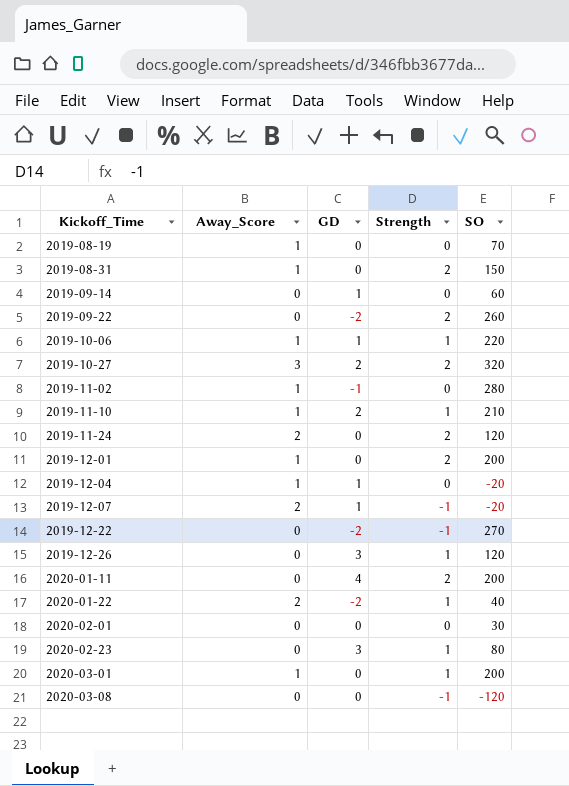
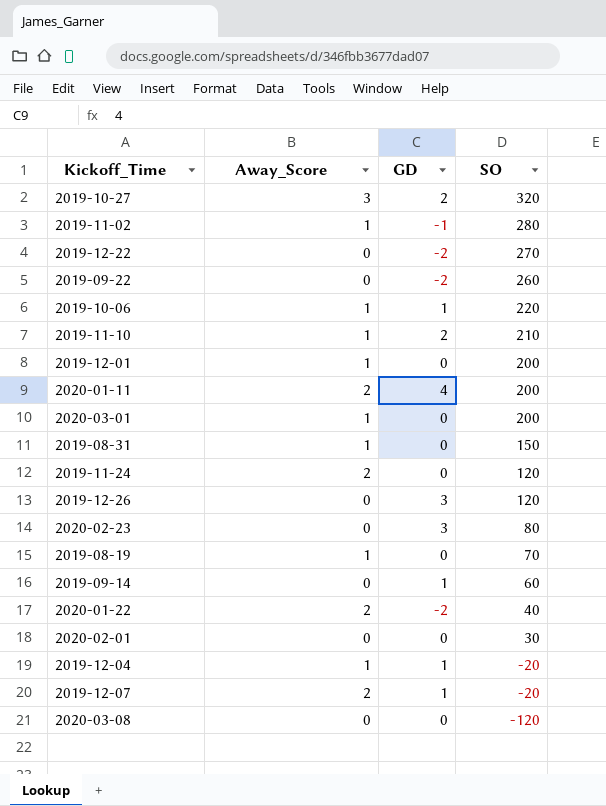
row order: Kickoff_Time ascending -> SO descending
column Strength | position: 4 -> none
2020-01-11 | Away_Score: 0 -> 2

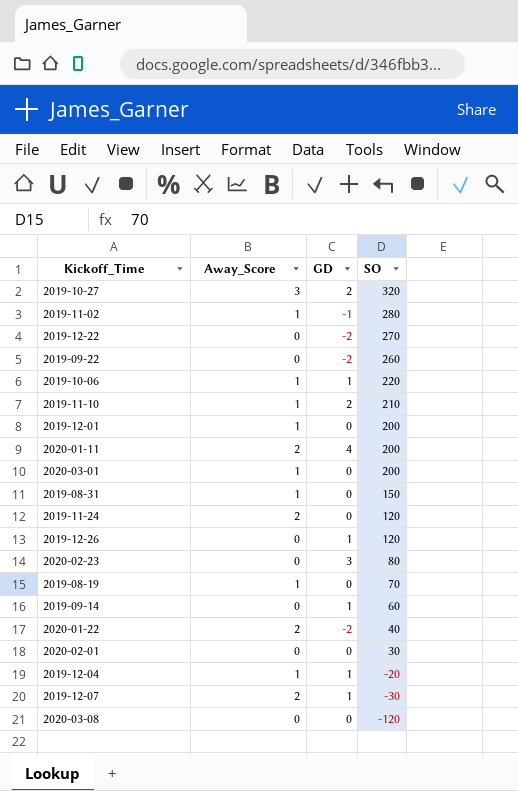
2019-12-26 | GD: 3 -> 1
2019-12-07 | SO: -20 -> -30

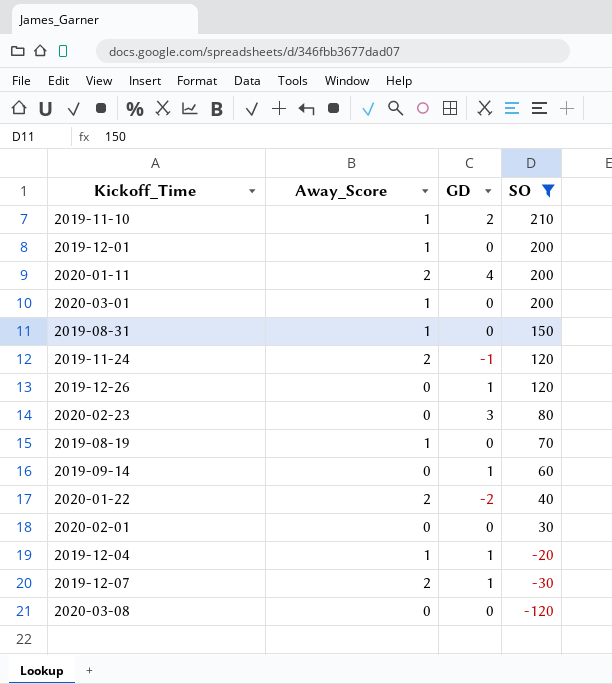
filter: none -> SO <= 210
2019-11-24 | GD: 0 -> -1

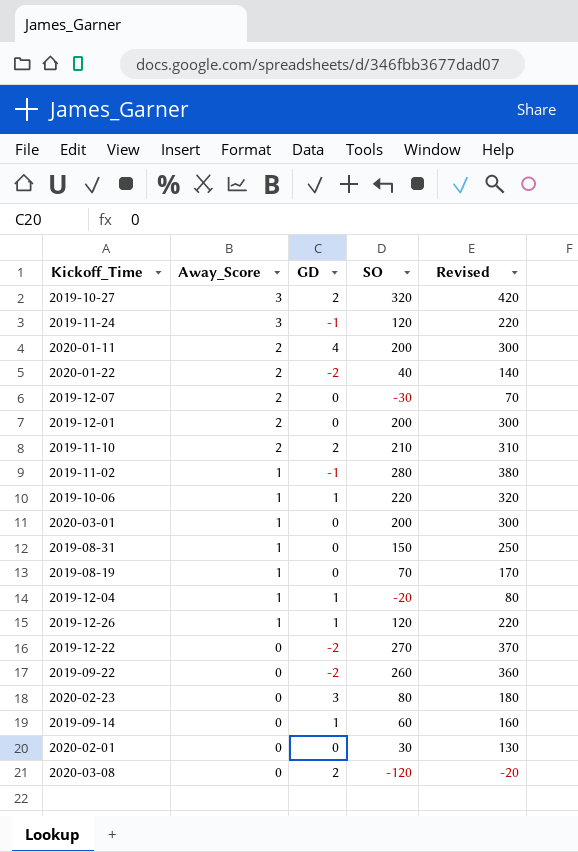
filter: SO <= 210 -> none
row order: SO descending -> Away_Score descending
column Revised | formula: none -> [SO] + 100
2019-11-24 | Away_Score: 2 -> 3
2019-12-07 | GD: 1 -> 0
2019-12-01 | Away_Score: 1 -> 2
2019-11-10 | Away_Score: 1 -> 2
2019-12-26 | Away_Score: 0 -> 1
2020-03-08 | GD: 0 -> 2

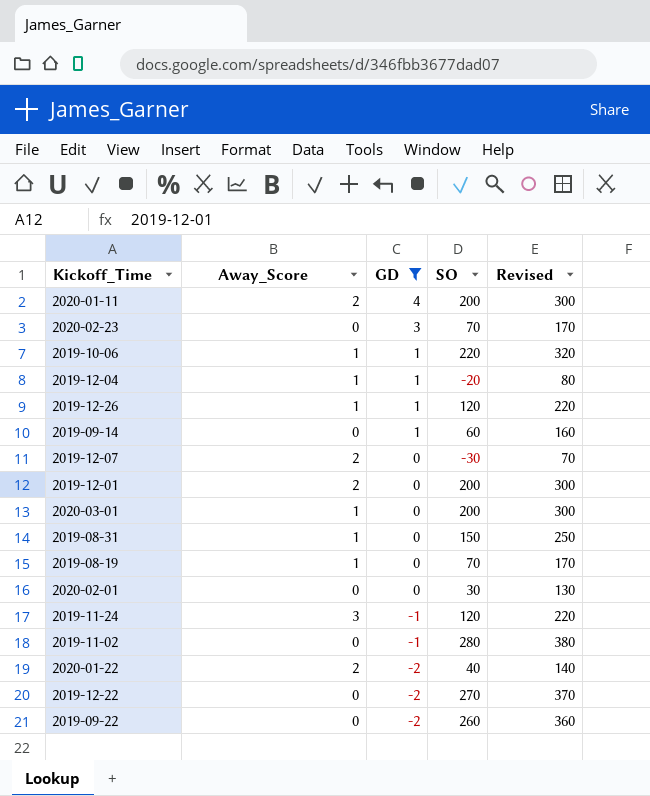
filter: none -> GD != 2
row order: Away_Score descending -> GD descending
2020-02-23 | SO: 80 -> 70
2020-02-23 | Revised: 180 -> 170
2019-11-02 | Away_Score: 1 -> 0

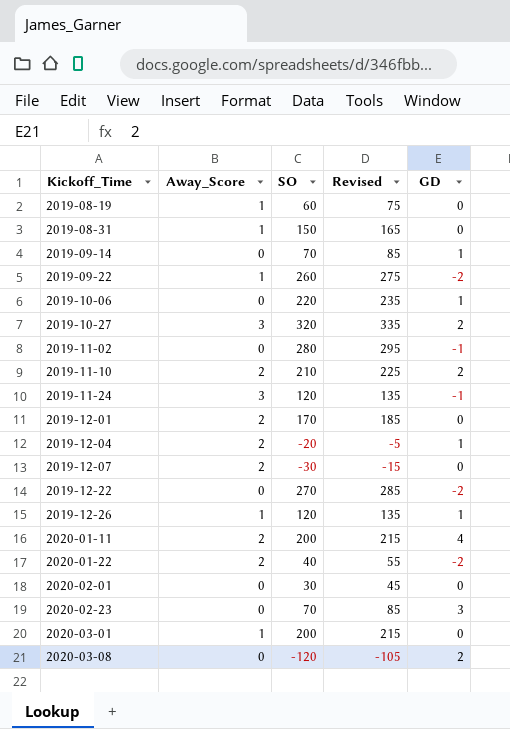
filter: GD != 2 -> none
row order: GD descending -> Kickoff_Time ascending
column Revised | formula: [SO] + 100 -> [SO] + 15
column GD | position: 3 -> 5
2019-08-19 | SO: 70 -> 60
2019-09-14 | SO: 60 -> 70
2019-09-22 | Away_Score: 0 -> 1
2019-10-06 | Away_Score: 1 -> 0
2019-12-01 | SO: 200 -> 170
2019-12-04 | Away_Score: 1 -> 2

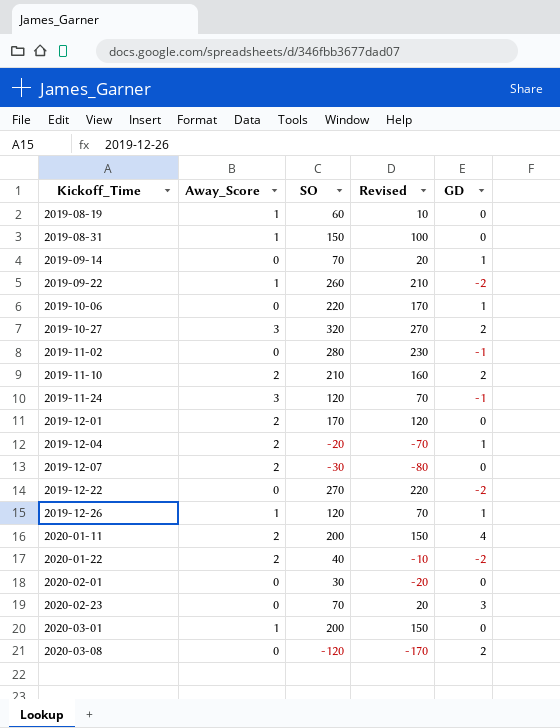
column Revised | formula: [SO] + 15 -> [SO] - 50

